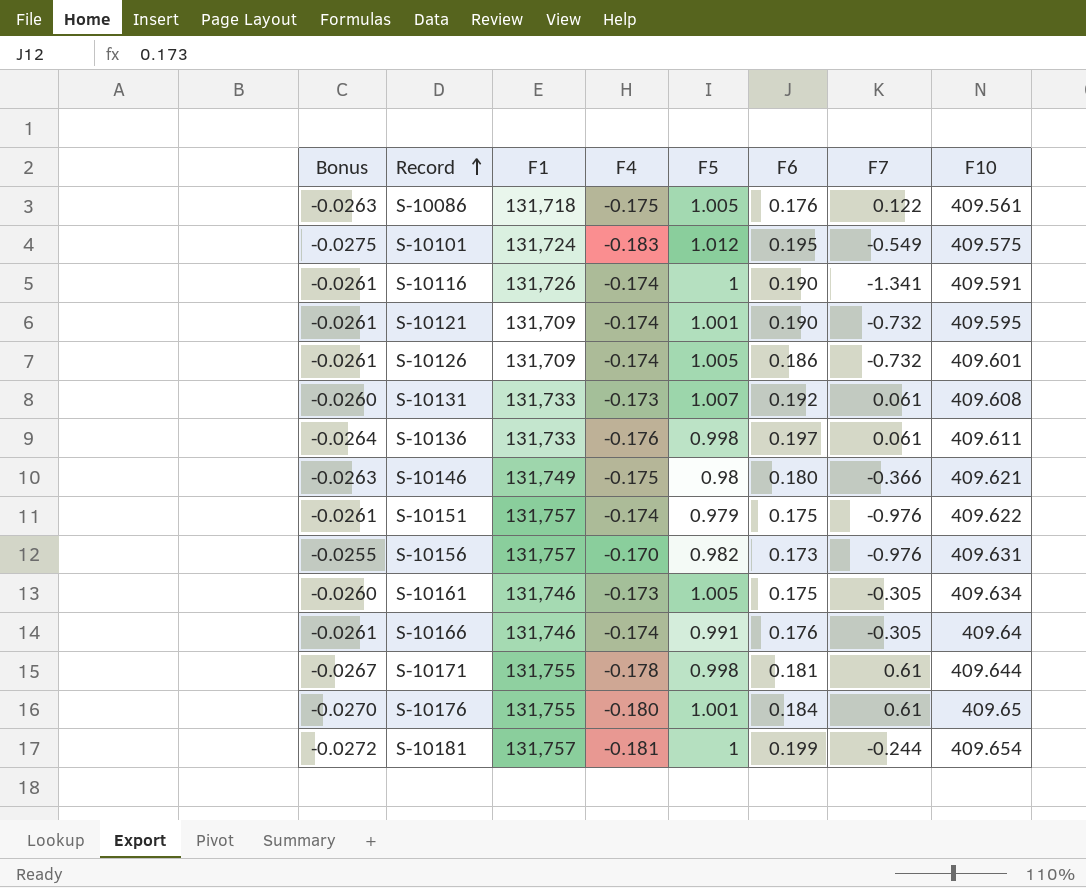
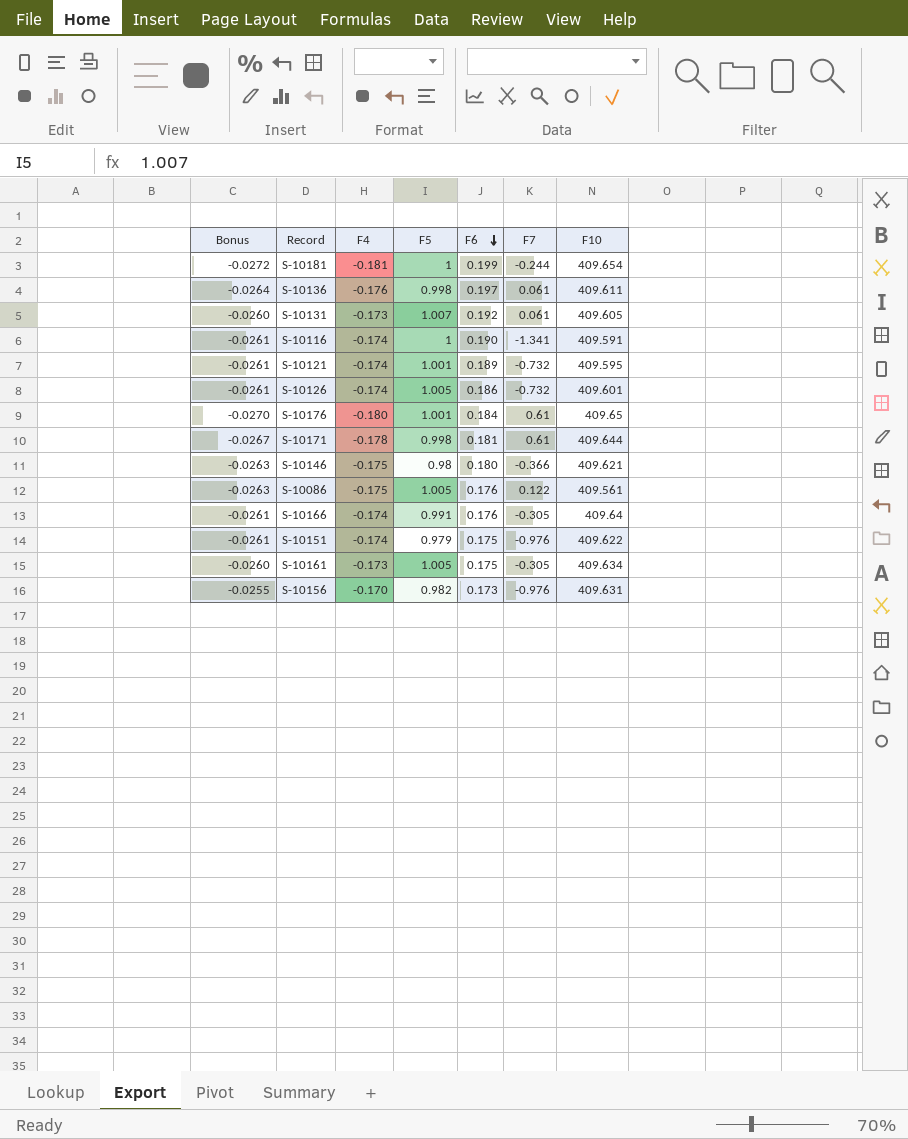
row order: Record ascending -> F6 descending
column F1 | position: 3 -> none
row S-10101: -0.0275 | 131,724 | -0.183 | 1.012 | 0.195 | -0.549 | 409.575 -> none
S-10131 | F10: 409.608 -> 409.605
S-10121 | F6: 0.190 -> 0.189

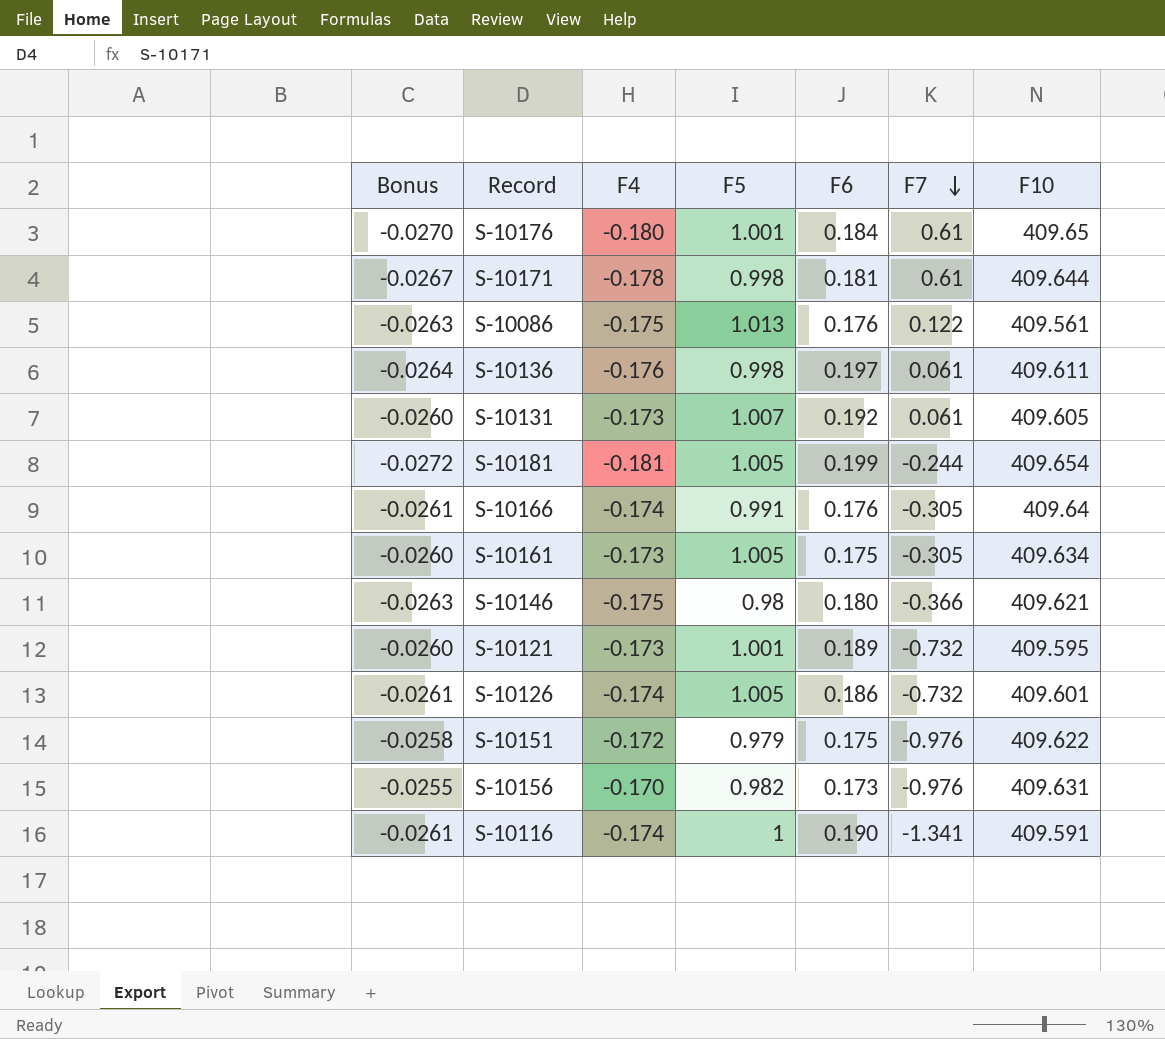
row order: F6 descending -> F7 descending
S-10086 | F5: 1.005 -> 1.013
S-10181 | F5: 1 -> 1.005
S-10121 | Bonus: -0.0261 -> -0.0260
S-10121 | F4: -0.174 -> -0.173
S-10151 | Bonus: -0.0261 -> -0.0258
S-10151 | F4: -0.174 -> -0.172

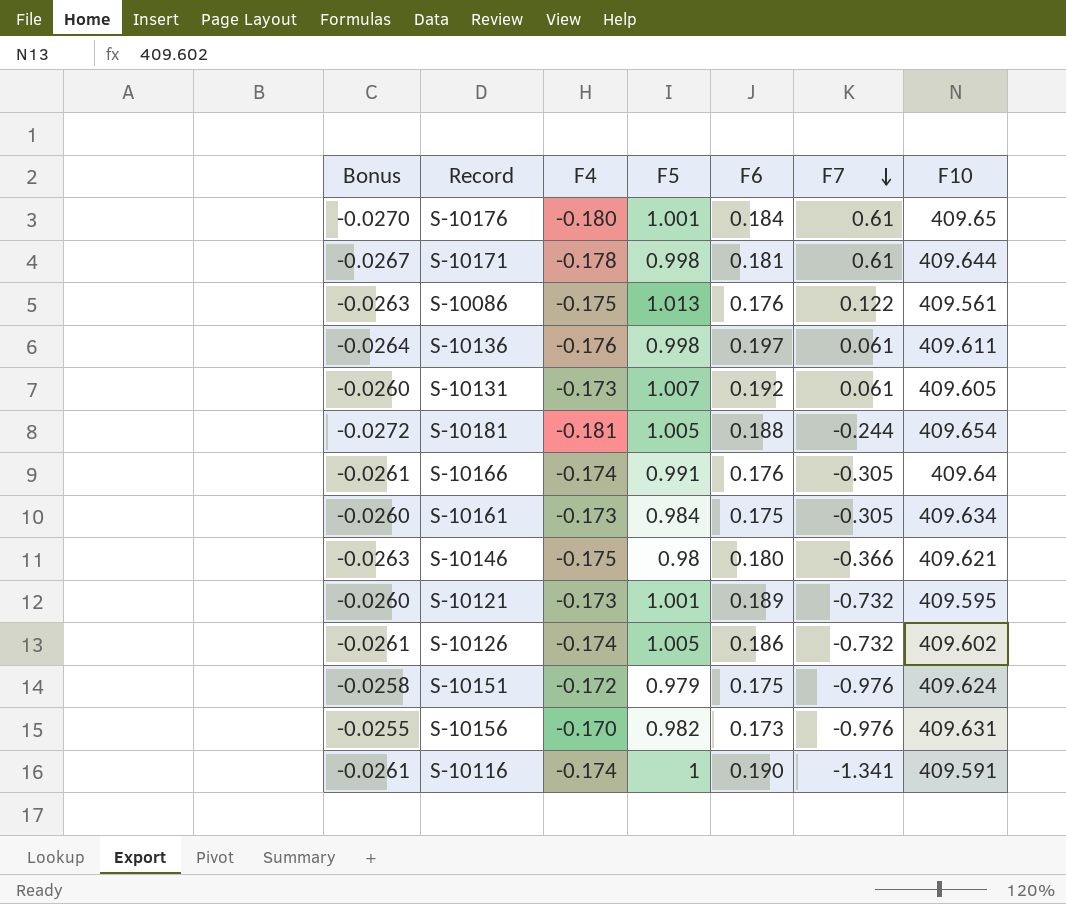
S-10181 | F6: 0.199 -> 0.188
S-10161 | F5: 1.005 -> 0.984
S-10126 | F10: 409.601 -> 409.602
S-10151 | F10: 409.622 -> 409.624

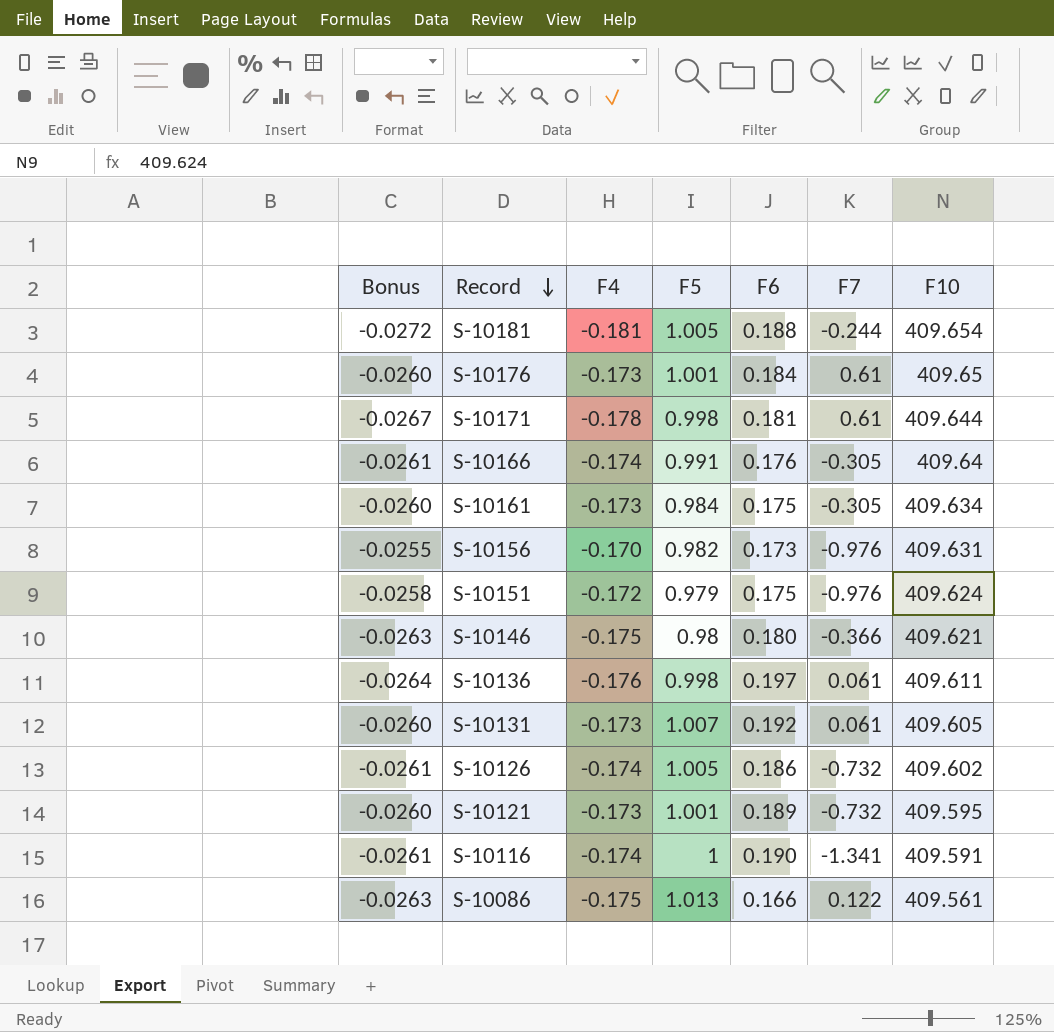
row order: F7 descending -> Record descending
S-10176 | Bonus: -0.0270 -> -0.0260
S-10176 | F4: -0.180 -> -0.173
S-10086 | F6: 0.176 -> 0.166

